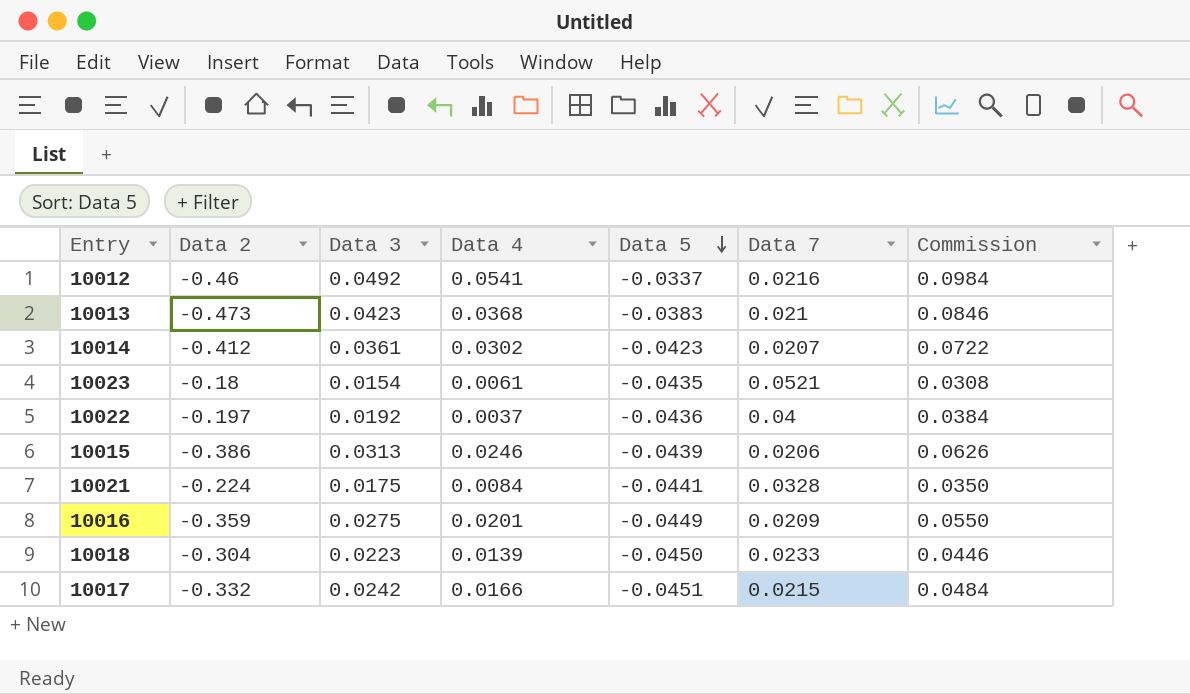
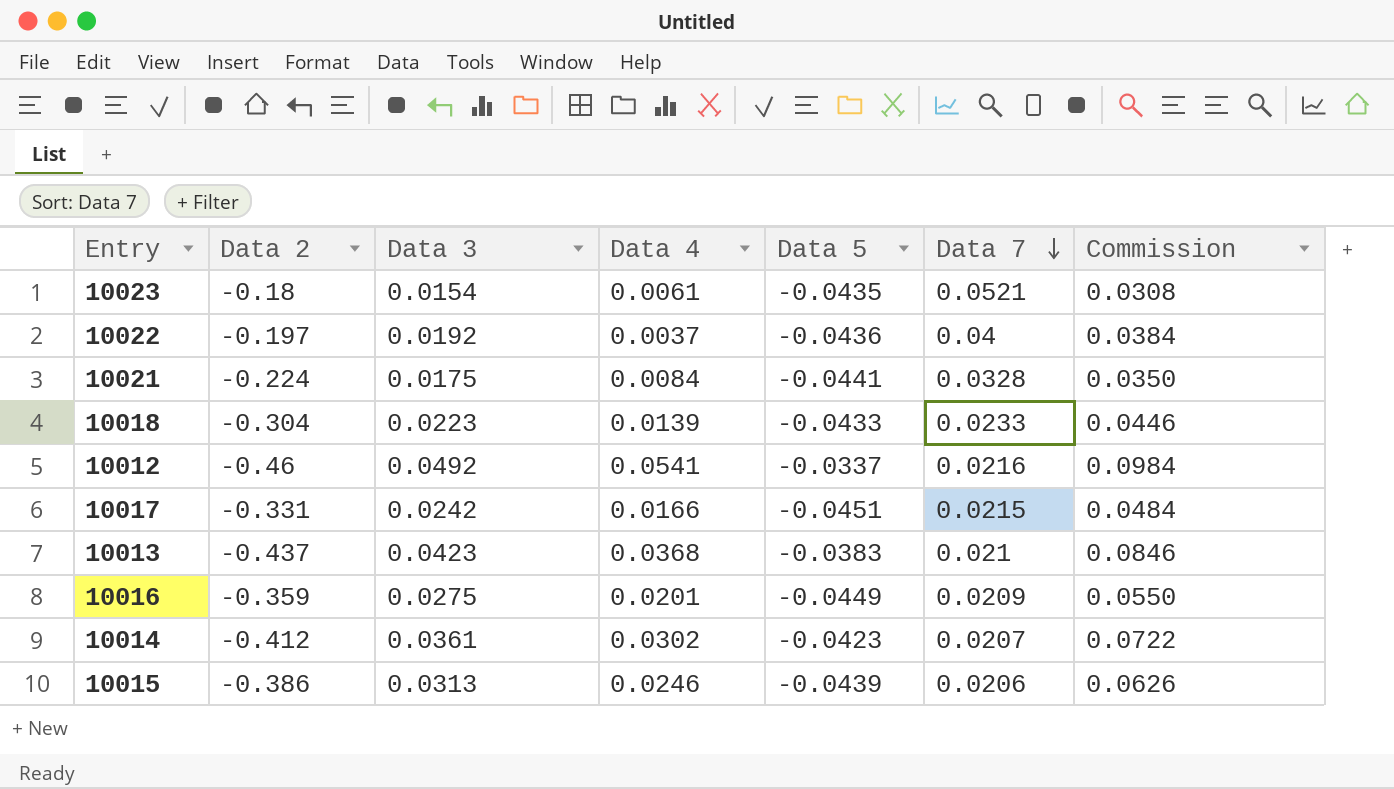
row order: Data 5 descending -> Data 7 descending
10018 | Data 5: -0.0450 -> -0.0433
10017 | Data 2: -0.332 -> -0.331
10013 | Data 2: -0.473 -> -0.437

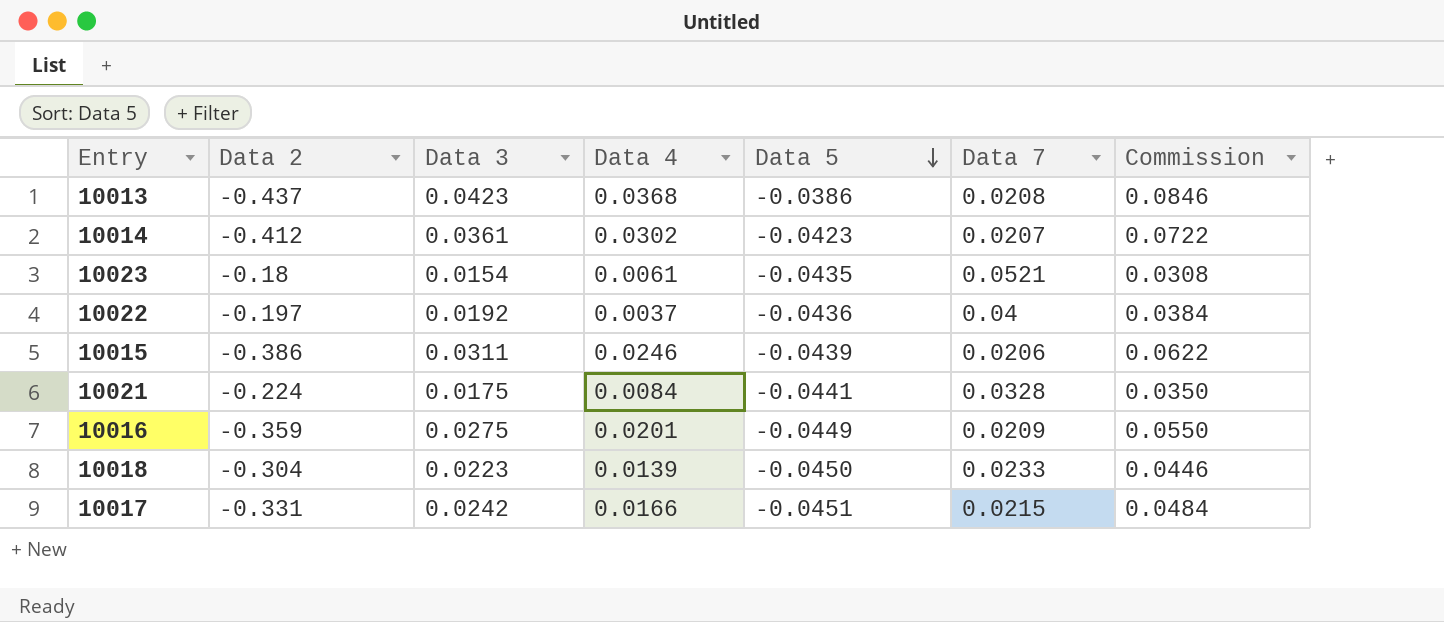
row order: Data 7 descending -> Data 5 descending
row 10012: -0.46 | 0.0492 | 0.0541 | -0.0337 | 0.0216 | 0.0984 -> none
10013 | Data 5: -0.0383 -> -0.0386
10013 | Data 7: 0.021 -> 0.0208
10015 | Data 3: 0.0313 -> 0.0311
10015 | Commission: 0.0626 -> 0.0622
10018 | Data 5: -0.0433 -> -0.0450

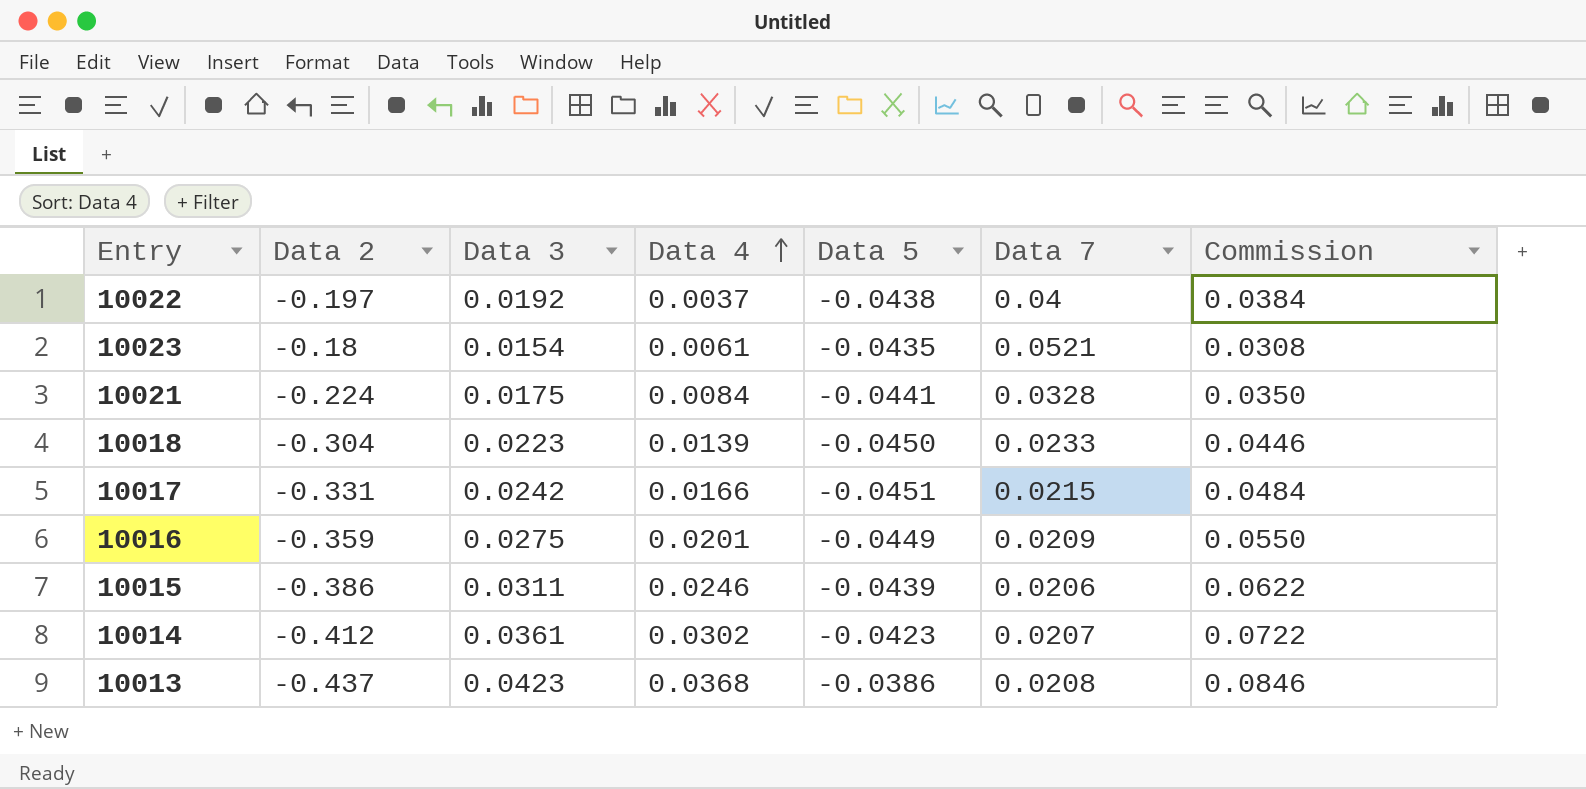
row order: Data 5 descending -> Data 4 ascending
10022 | Data 5: -0.0436 -> -0.0438

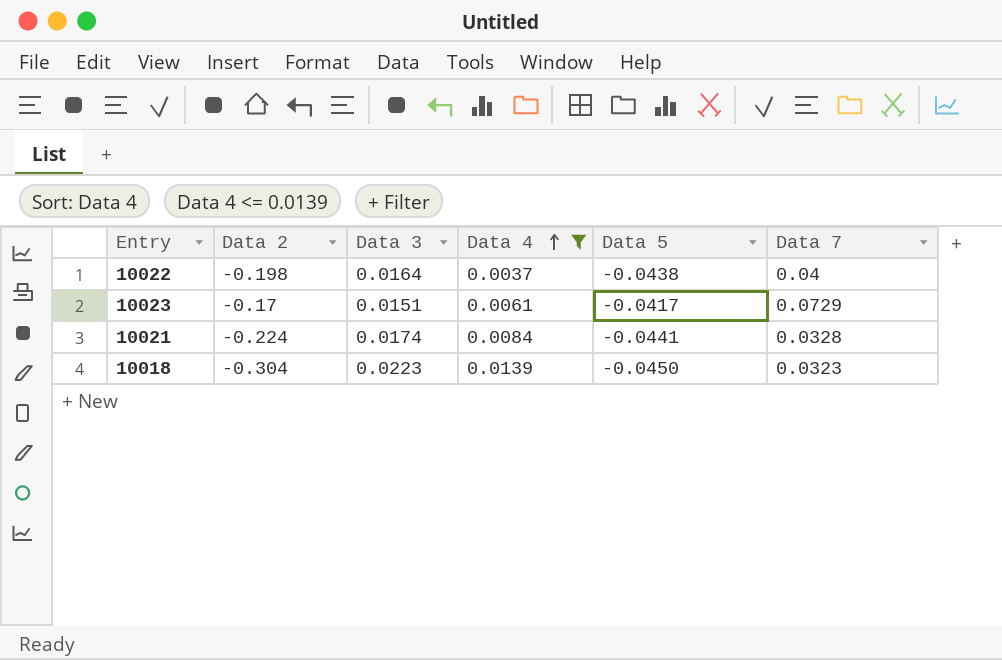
filter: none -> Data 4 <= 0.0139
column Commission | formula: [Data 3] * 2 -> none
10022 | Data 2: -0.197 -> -0.198
10022 | Data 3: 0.0192 -> 0.0164
10023 | Data 2: -0.18 -> -0.17
10023 | Data 3: 0.0154 -> 0.0151
10023 | Data 5: -0.0435 -> -0.0417
10023 | Data 7: 0.0521 -> 0.0729
10021 | Data 3: 0.0175 -> 0.0174
10018 | Data 7: 0.0233 -> 0.0323

